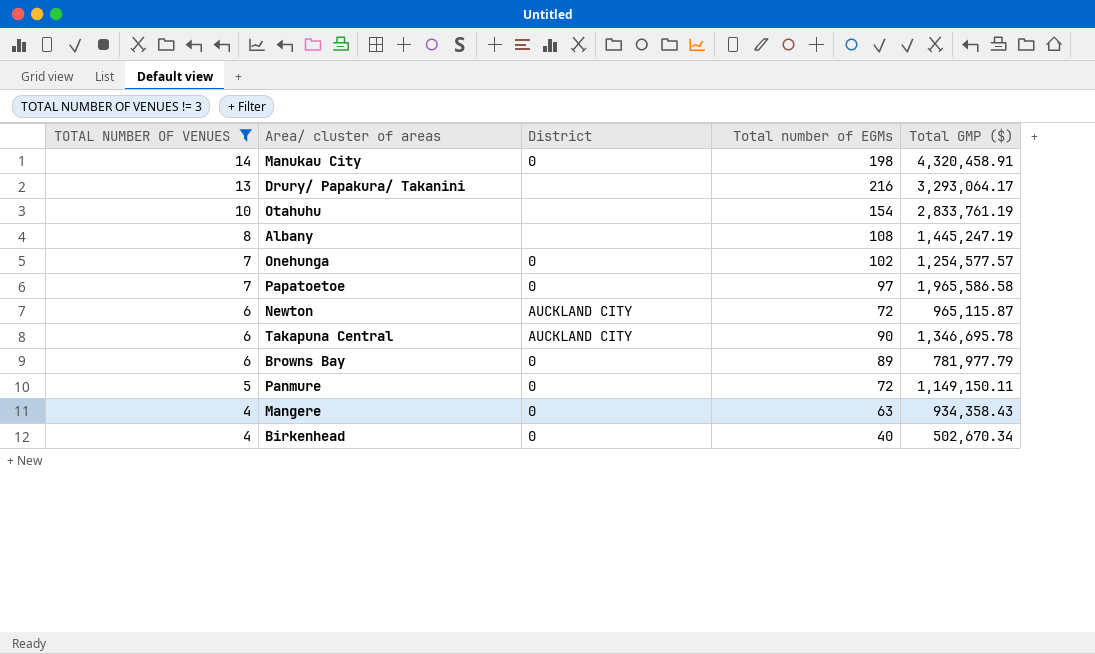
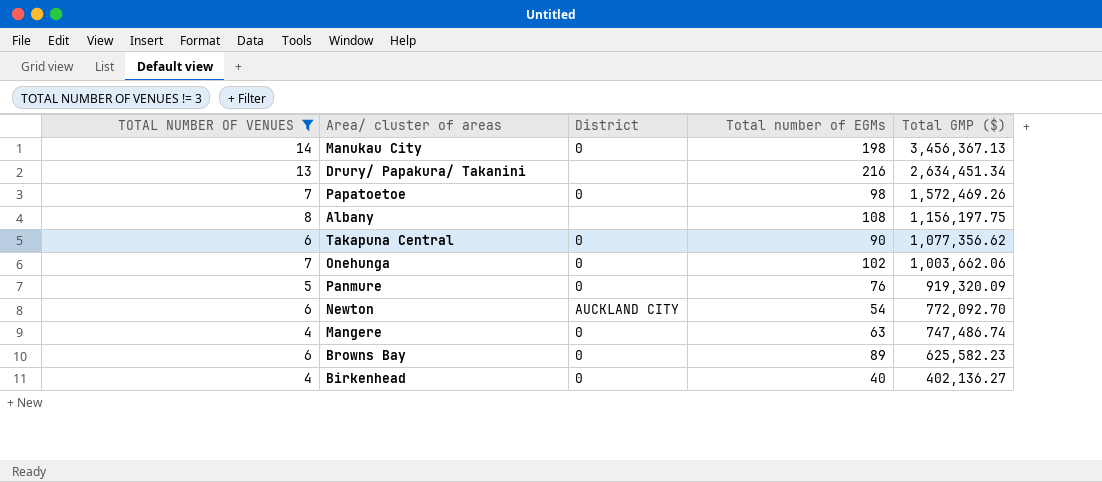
row order: TOTAL NUMBER OF VENUES descending -> Total GMP ($) descending
row Otahuhu: 10 | none | 154 | 2,833,761.19 -> none
Manukau City | Total GMP ($): 4,320,458.91 -> 3,456,367.13
Drury/ Papakura/ Takanini | Total GMP ($): 3,293,064.17 -> 2,634,451.34
Papatoetoe | Total number of EGMs: 97 -> 98
Papatoetoe | Total GMP ($): 1,965,586.58 -> 1,572,469.26
Albany | Total GMP ($): 1,445,247.19 -> 1,156,197.75
Takapuna Central | District: AUCKLAND CITY -> 0
Takapuna Central | Total GMP ($): 1,346,695.78 -> 1,077,356.62
Onehunga | Total GMP ($): 1,254,577.57 -> 1,003,662.06
Panmure | Total number of EGMs: 72 -> 76
Panmure | Total GMP ($): 1,149,150.11 -> 919,320.09
Newton | Total number of EGMs: 72 -> 54
Newton | Total GMP ($): 965,115.87 -> 772,092.70
Mangere | Total GMP ($): 934,358.43 -> 747,486.74
Browns Bay | Total GMP ($): 781,977.79 -> 625,582.23
Birkenhead | Total GMP ($): 502,670.34 -> 402,136.27

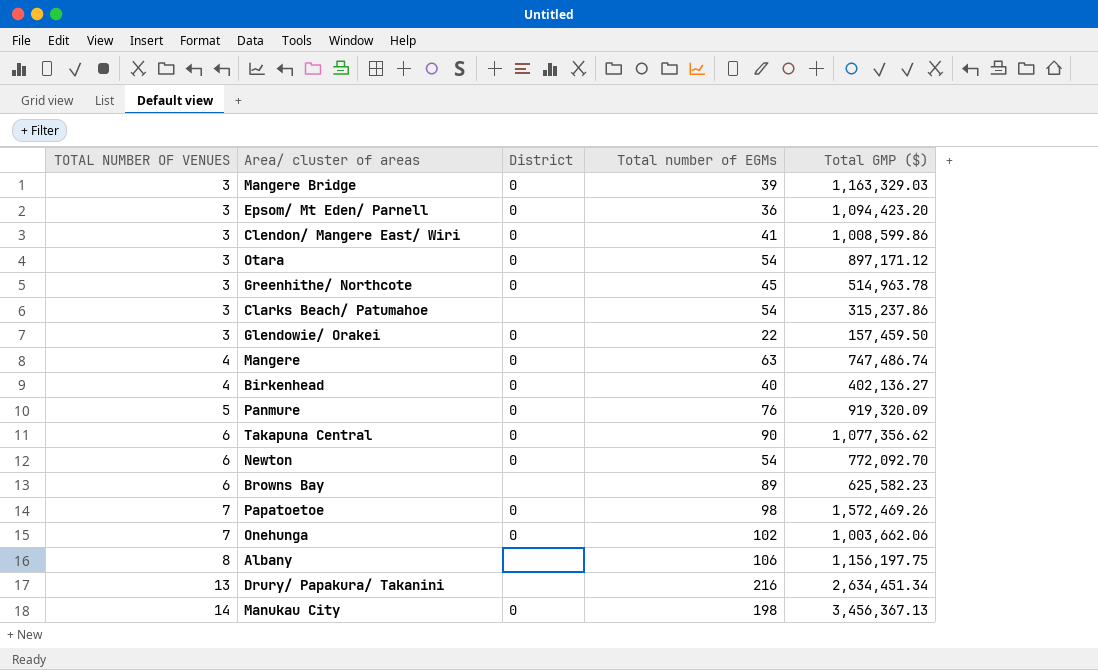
filter: TOTAL NUMBER OF VENUES != 3 -> none
row order: Total GMP ($) descending -> TOTAL NUMBER OF VENUES ascending
Newton | District: AUCKLAND CITY -> 0
Browns Bay | District: 0 -> none
Albany | Total number of EGMs: 108 -> 106

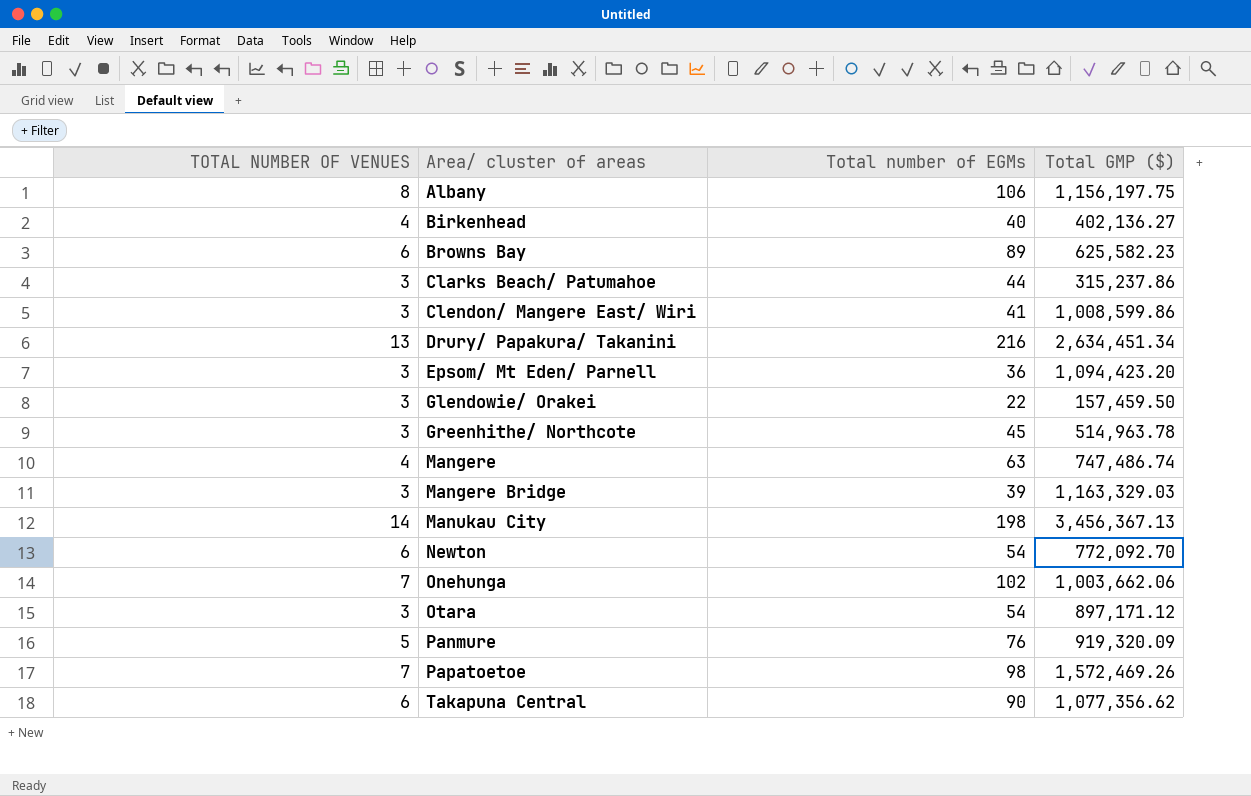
row order: TOTAL NUMBER OF VENUES ascending -> Area/ cluster of areas ascending
column District | position: 3 -> none
Clarks Beach/ Patumahoe | Total number of EGMs: 54 -> 44

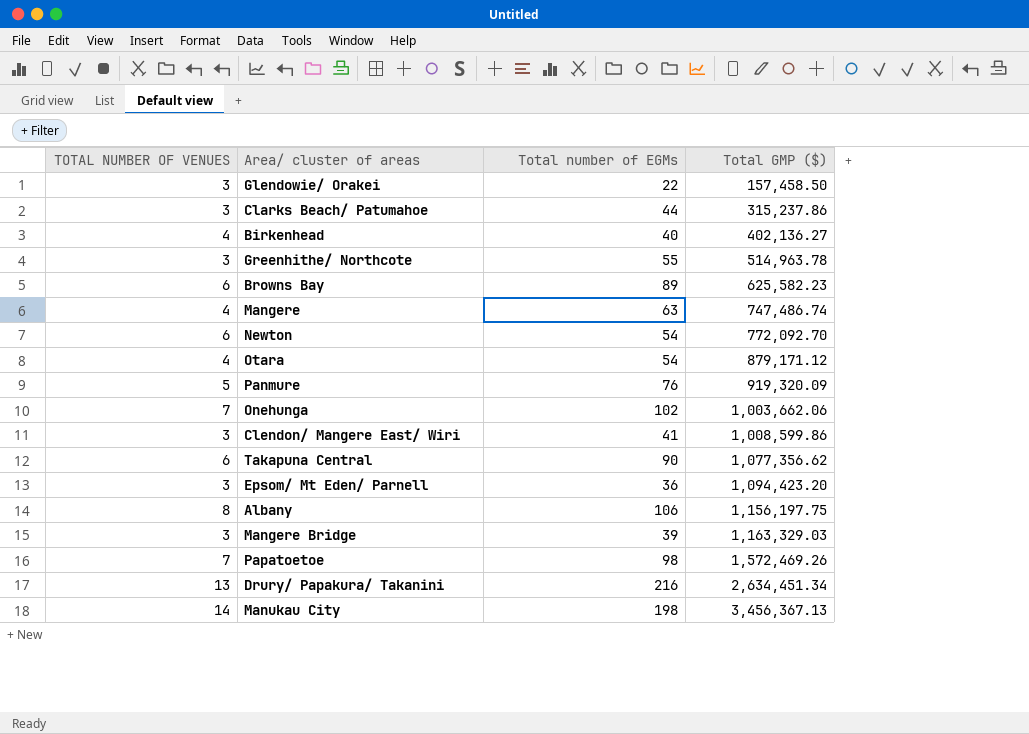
row order: Area/ cluster of areas ascending -> Total GMP ($) ascending
Glendowie/ Orakei | Total GMP ($): 157,459.50 -> 157,458.50
Greenhithe/ Northcote | Total number of EGMs: 45 -> 55
Otara | TOTAL NUMBER OF VENUES: 3 -> 4
Otara | Total GMP ($): 897,171.12 -> 879,171.12

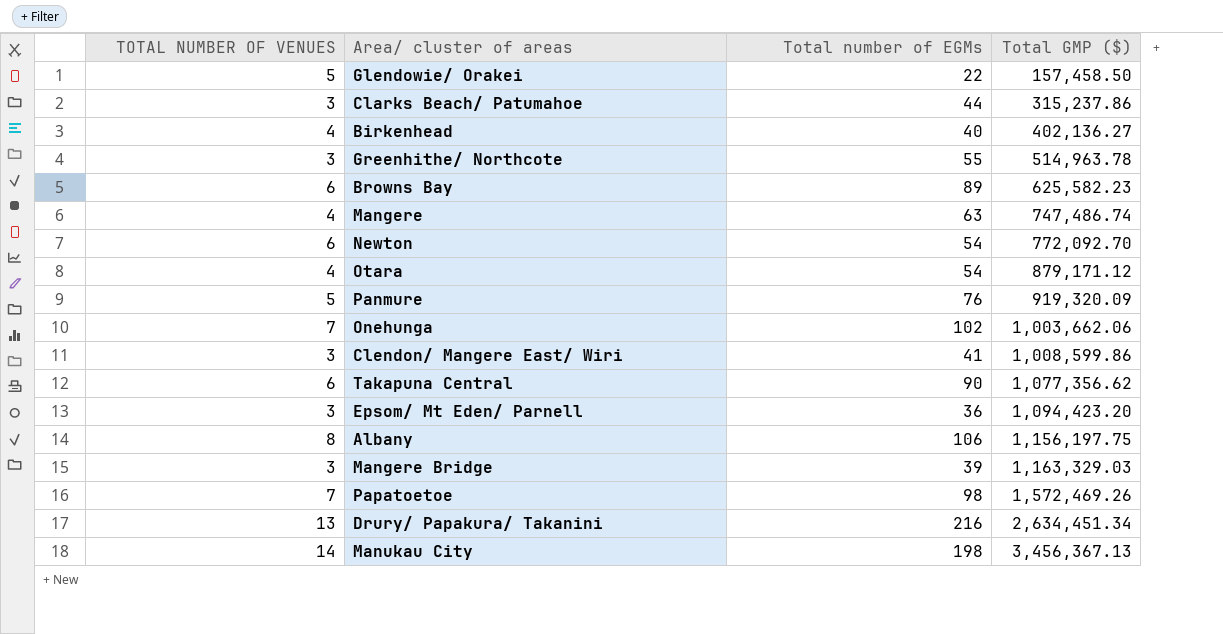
Glendowie/ Orakei | TOTAL NUMBER OF VENUES: 3 -> 5

